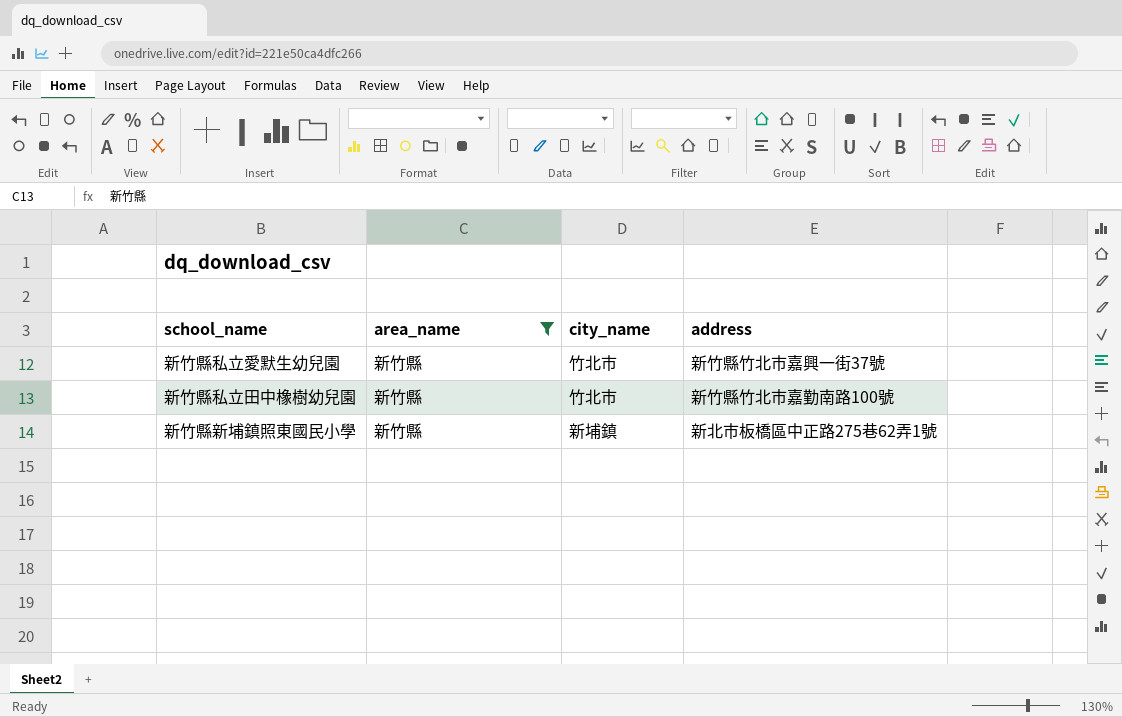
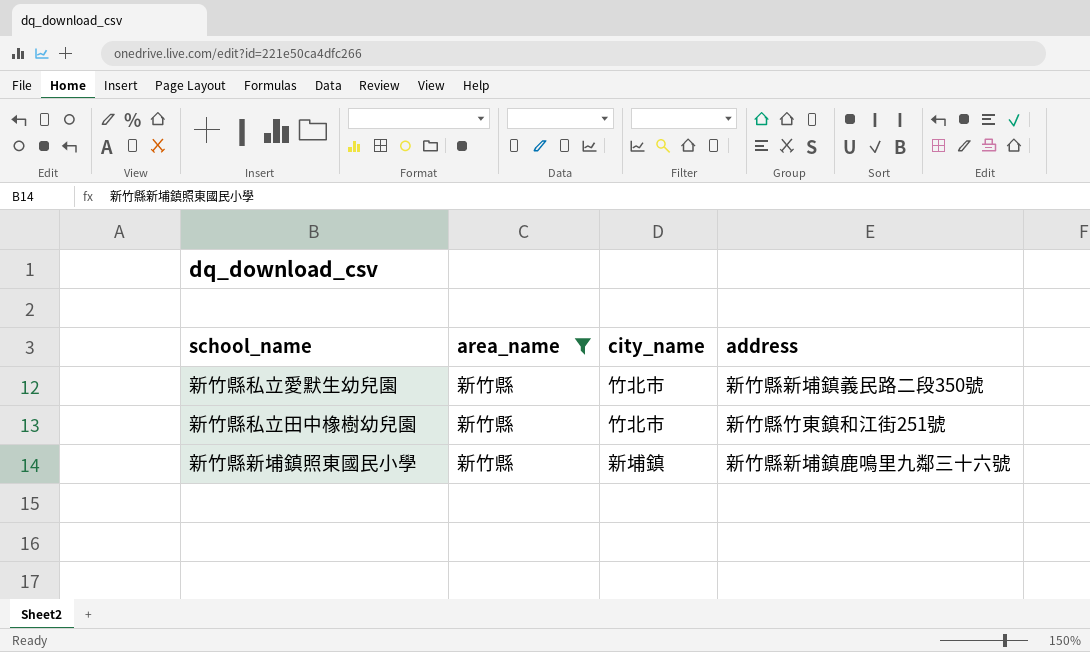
新竹縣私立愛默生幼兒園 | address: 新竹縣竹北市嘉興一街37號 -> 新竹縣新埔鎮義民路二段350號
新竹縣私立田中橡樹幼兒園 | address: 新竹縣竹北市嘉勤南路100號 -> 新竹縣竹東鎮和江街251號
新竹縣新埔鎮照東國民小學 | address: 新北市板橋區中正路275巷62弄1號 -> 新竹縣新埔鎮鹿鳴里九鄰三十六號

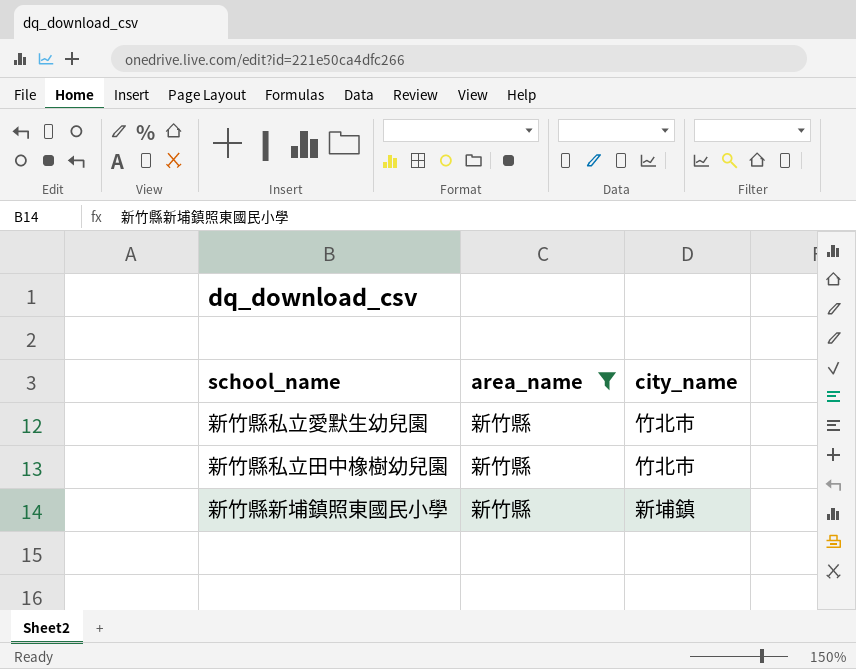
column address | position: 4 -> none

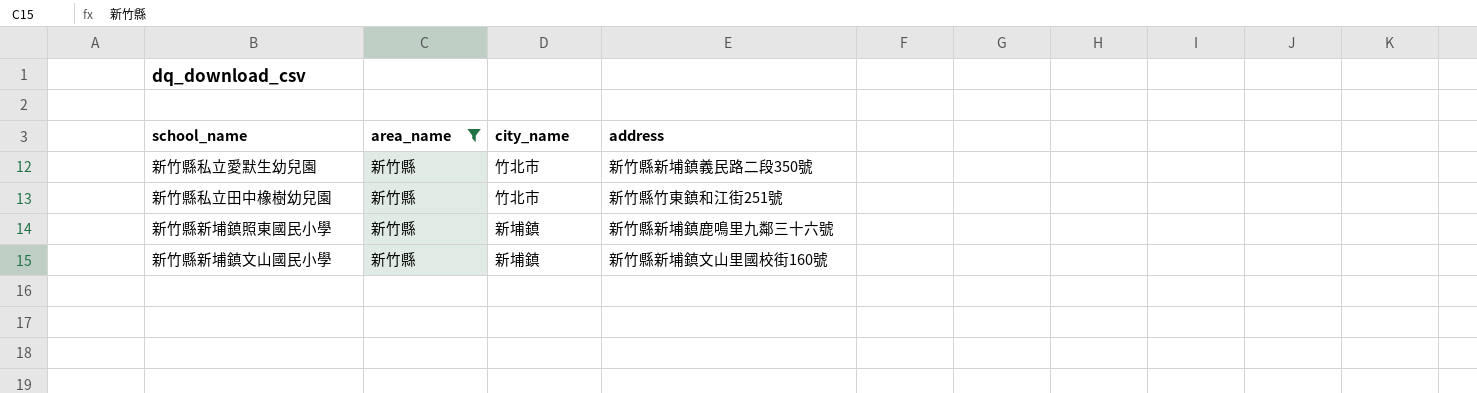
column address | position: none -> 4
row 新竹縣新埔鎮文山國民小學: none -> 新竹縣 | 新埔鎮 | 新竹縣新埔鎮文山里國校街160號

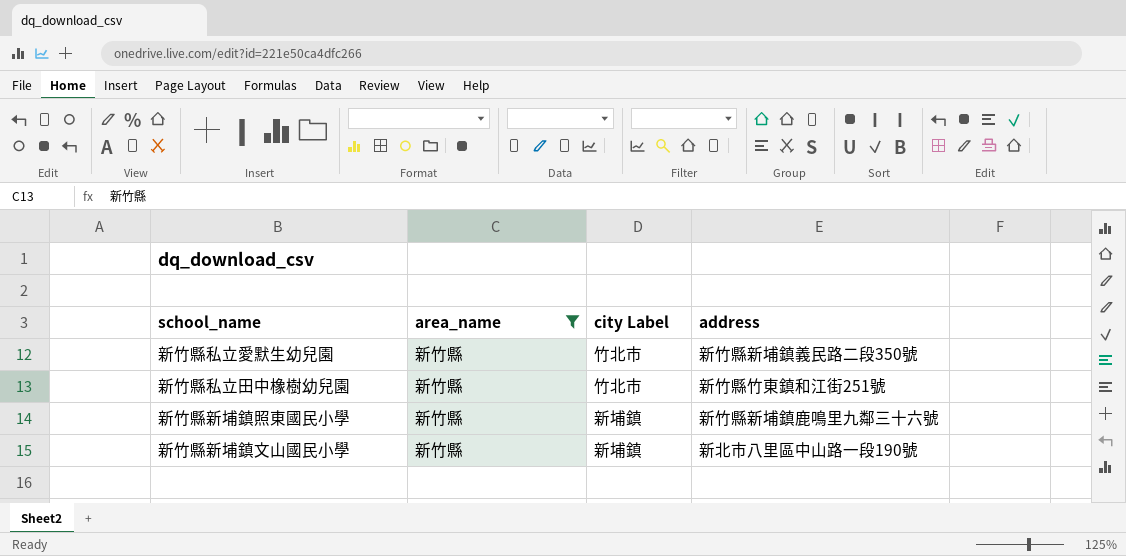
column name: city_name -> city Label
新竹縣新埔鎮文山國民小學 | address: 新竹縣新埔鎮文山里國校街160號 -> 新北市八里區中山路一段190號

